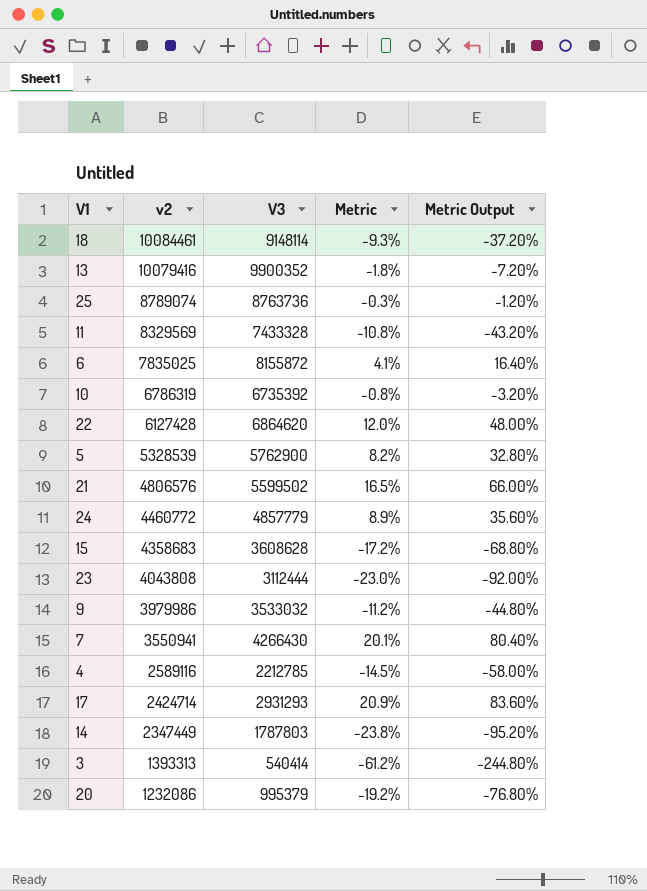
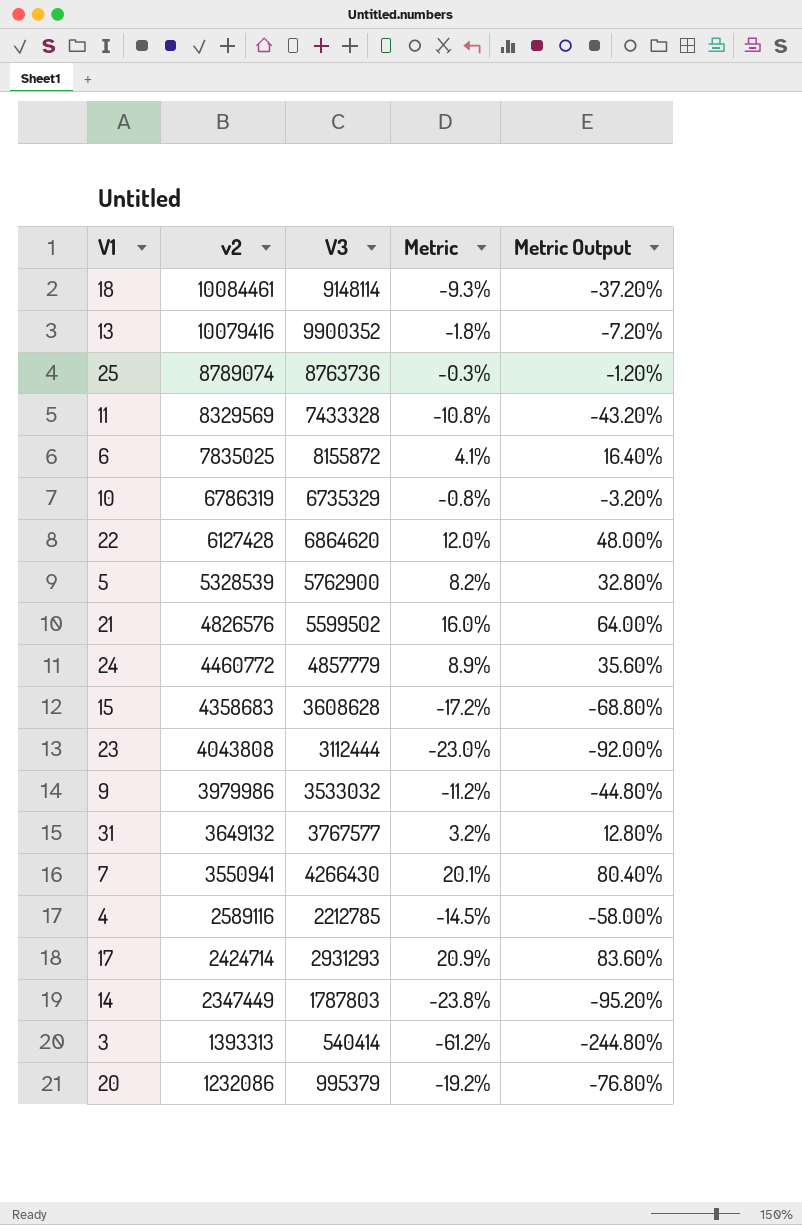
10 | V3: 6735392 -> 6735329
21 | v2: 4806576 -> 4826576
21 | Metric: 16.5% -> 16.0%
21 | Metric Output: 66.00% -> 64.00%
row 31: none -> 3649132 | 3767577 | 3.2% | 12.80%

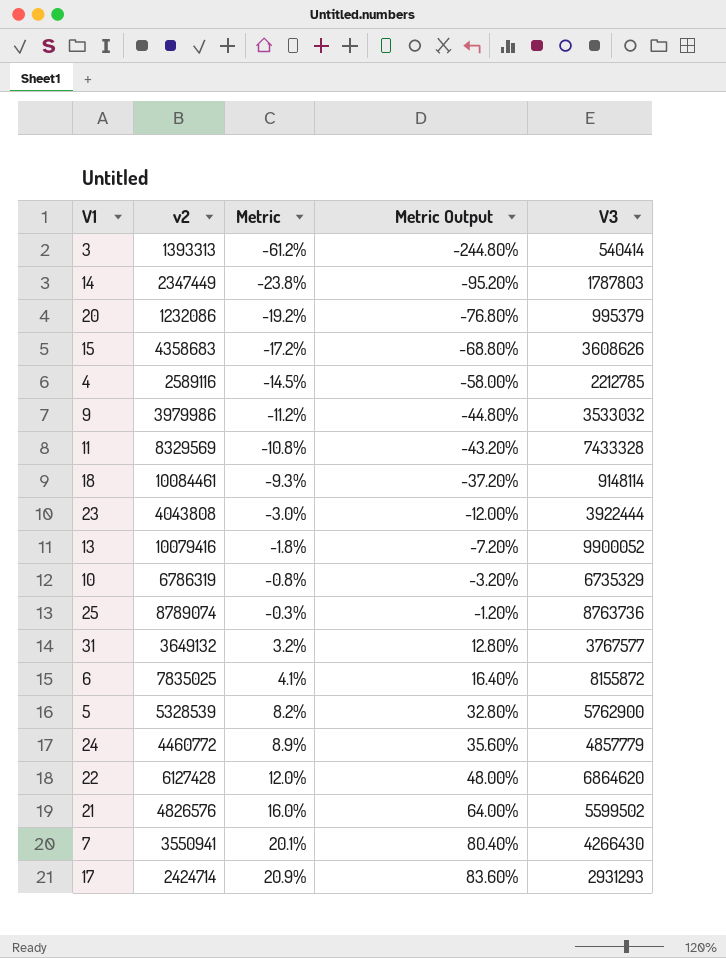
row order: v2 descending -> Metric ascending
column V3 | position: 3 -> 5
15 | V3: 3608628 -> 3608626
23 | Metric: -23.0% -> -3.0%
23 | Metric Output: -92.00% -> -12.00%
23 | V3: 3112444 -> 3922444
13 | V3: 9900352 -> 9900052

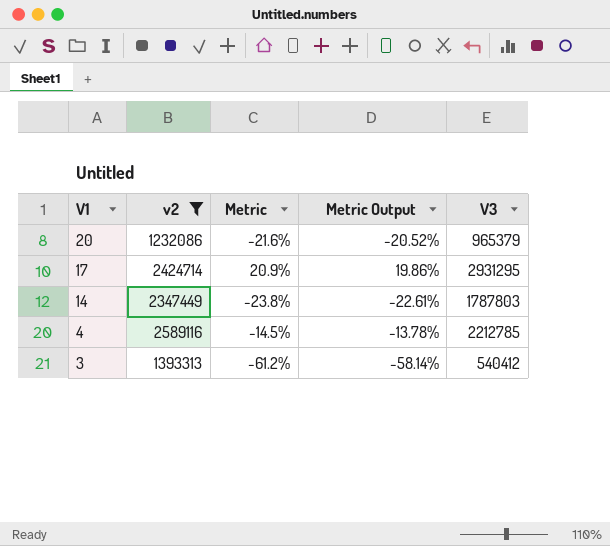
filter: none -> v2 <= 2589116
row order: Metric ascending -> V1 descending
column Metric Output | formula: [Metric] * 4 -> [Metric] * 0.95
20 | Metric: -19.2% -> -21.6%
20 | V3: 995379 -> 965379
17 | V3: 2931293 -> 2931295
3 | V3: 540414 -> 540412

